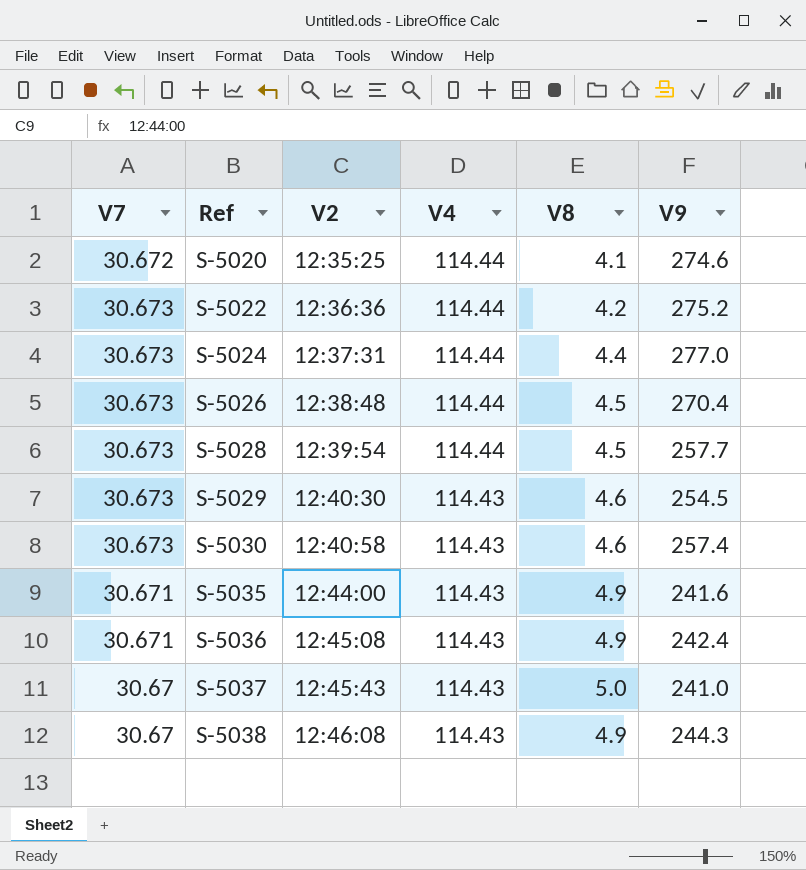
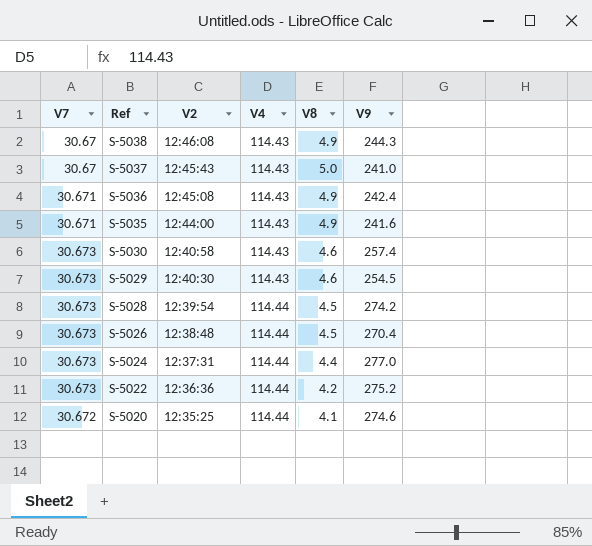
row order: Ref ascending -> Ref descending
S-5028 | V9: 257.7 -> 274.2

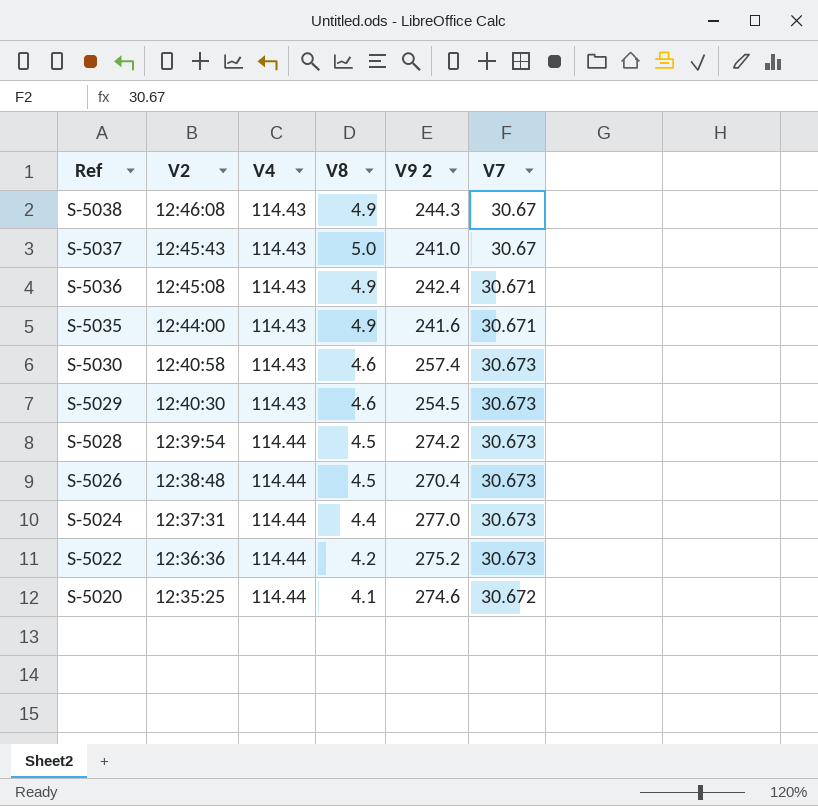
column name: V9 -> V9 2
column V7 | position: 1 -> 6

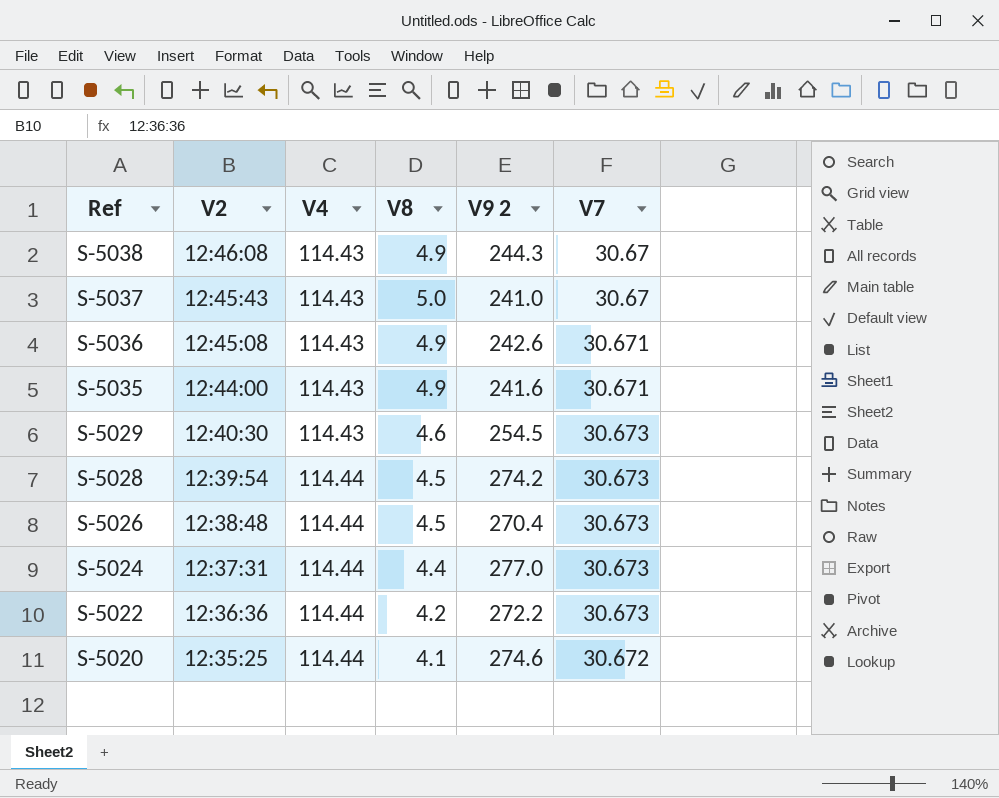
row S-5030: 12:40:58 | 114.43 | 4.6 | 257.4 | 30.673 -> none
S-5036 | V9 2: 242.4 -> 242.6
S-5022 | V9 2: 275.2 -> 272.2

